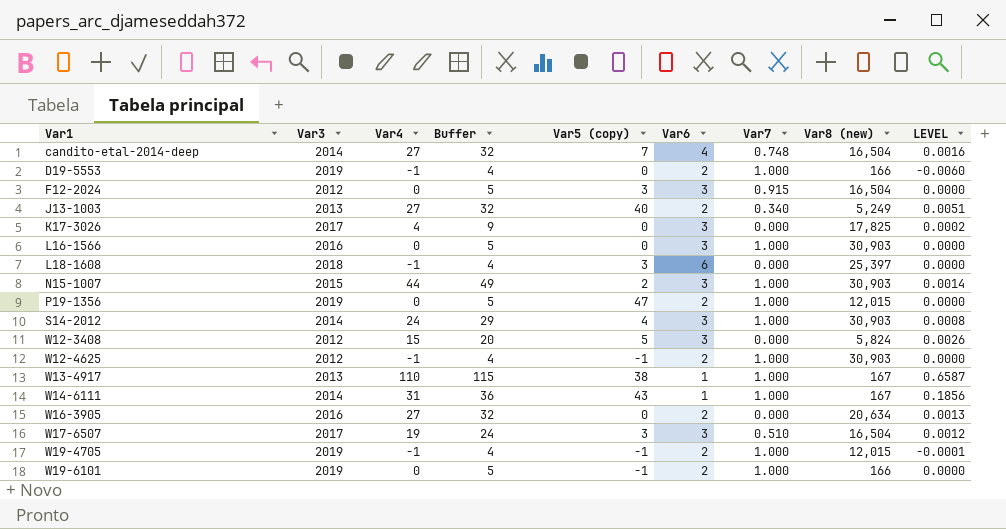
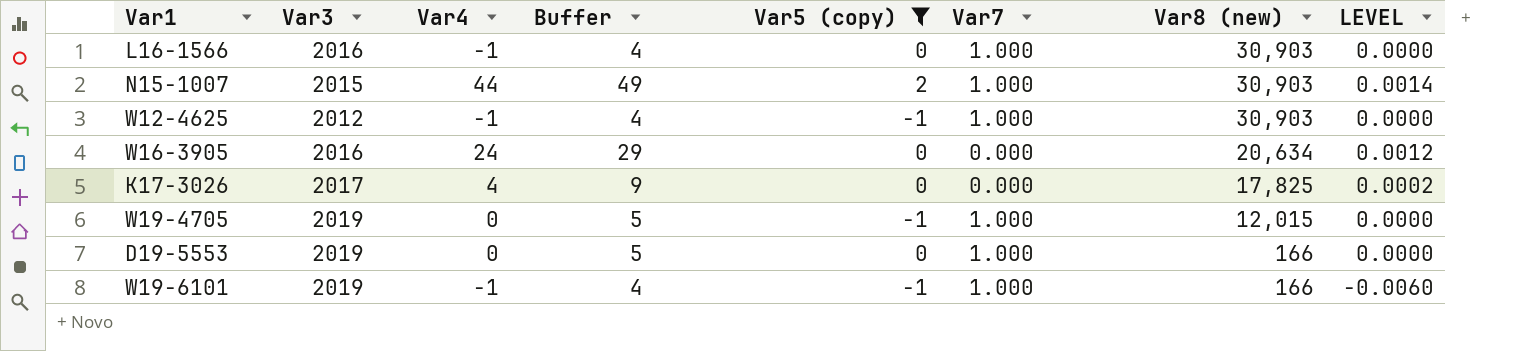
filter: none -> Var5 (copy) <= 2
row order: Var1 ascending -> Var8 (new) descending
column Var6 | position: 6 -> none
L16-1566 | Var4: 0 -> -1
L16-1566 | Buffer: 5 -> 4
W16-3905 | Var4: 27 -> 24
W16-3905 | Buffer: 32 -> 29
W16-3905 | LEVEL: 0.0013 -> 0.0012
W19-4705 | Var4: -1 -> 0
W19-4705 | Buffer: 4 -> 5
W19-4705 | LEVEL: -0.0001 -> 0.0000
D19-5553 | Var4: -1 -> 0
D19-5553 | Buffer: 4 -> 5
D19-5553 | LEVEL: -0.0060 -> 0.0000
W19-6101 | Var4: 0 -> -1
W19-6101 | Buffer: 5 -> 4
W19-6101 | LEVEL: 0.0000 -> -0.0060

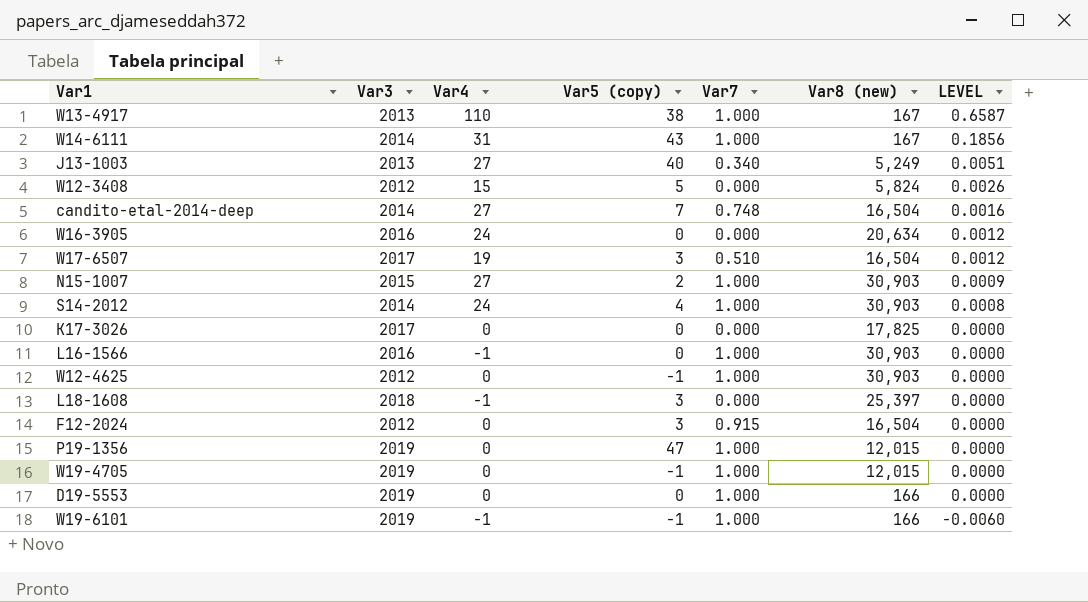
filter: Var5 (copy) <= 2 -> none
row order: Var8 (new) descending -> LEVEL descending
column Buffer | formula: [Var4] + 5 -> none
N15-1007 | Var4: 44 -> 27
N15-1007 | LEVEL: 0.0014 -> 0.0009
K17-3026 | Var4: 4 -> 0
K17-3026 | LEVEL: 0.0002 -> 0.0000
W12-4625 | Var4: -1 -> 0

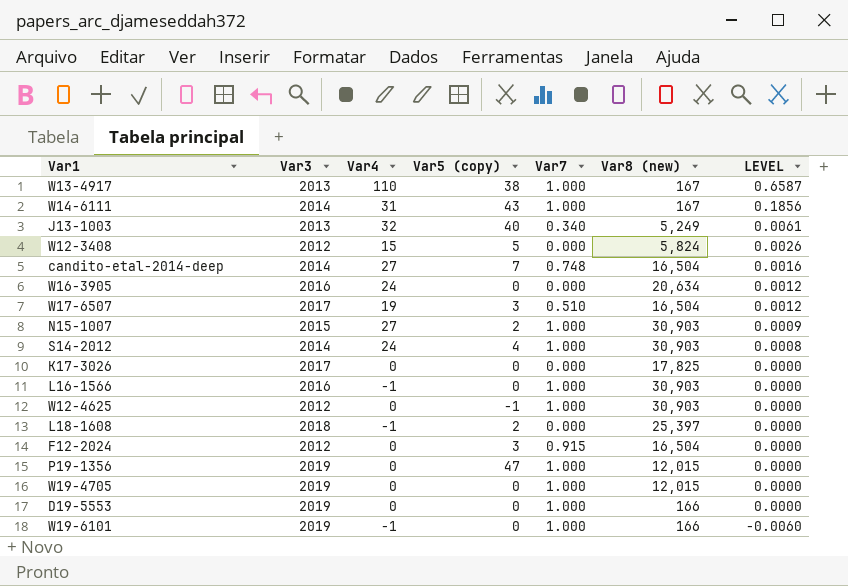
J13-1003 | Var4: 27 -> 32
J13-1003 | LEVEL: 0.0051 -> 0.0061
L18-1608 | Var5 (copy): 3 -> 2
W19-4705 | Var5 (copy): -1 -> 0
W19-6101 | Var5 (copy): -1 -> 0

